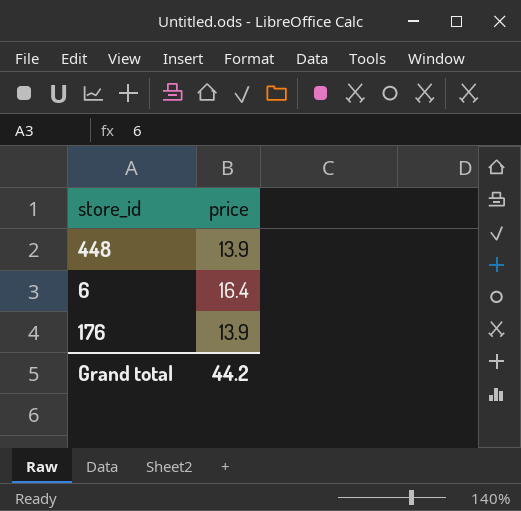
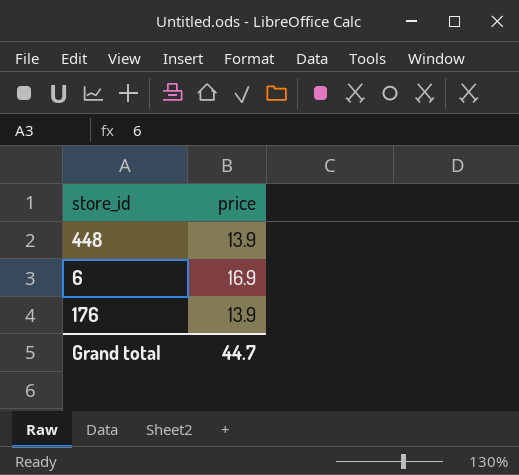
6 | price: 16.4 -> 16.9
Grand total | price: 44.2 -> 44.7

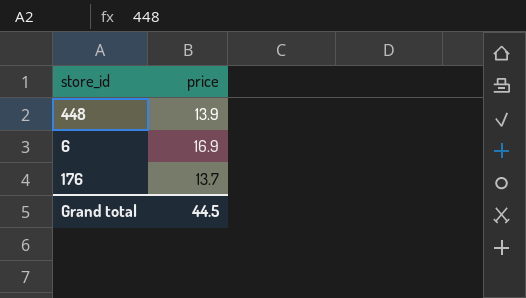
176 | price: 13.9 -> 13.7
Grand total | price: 44.7 -> 44.5

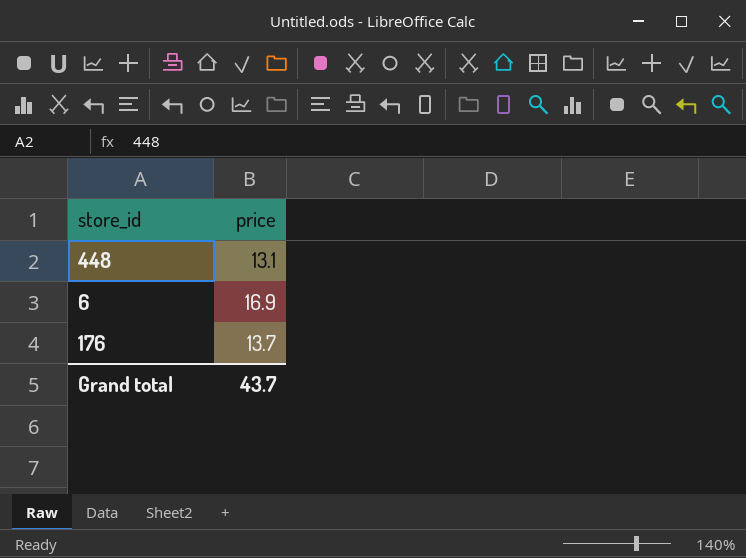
448 | price: 13.9 -> 13.1
Grand total | price: 44.5 -> 43.7

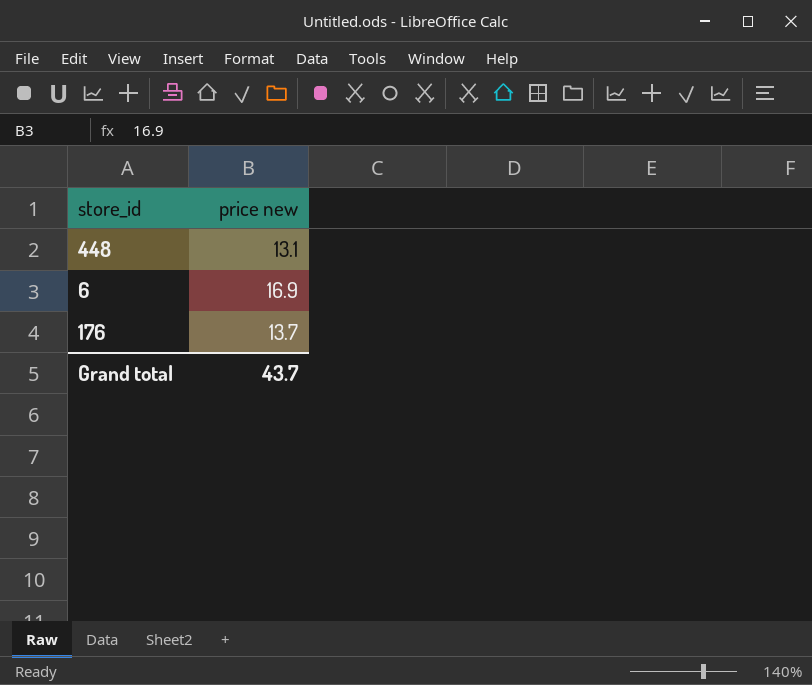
column name: price -> price new

